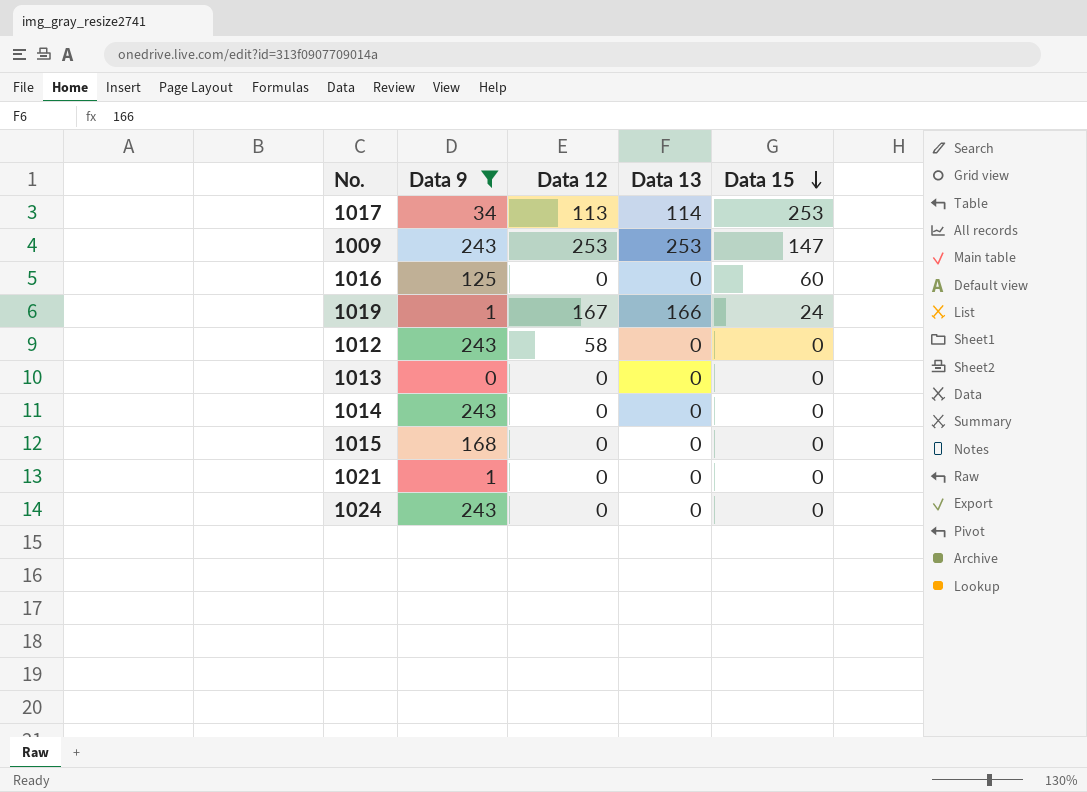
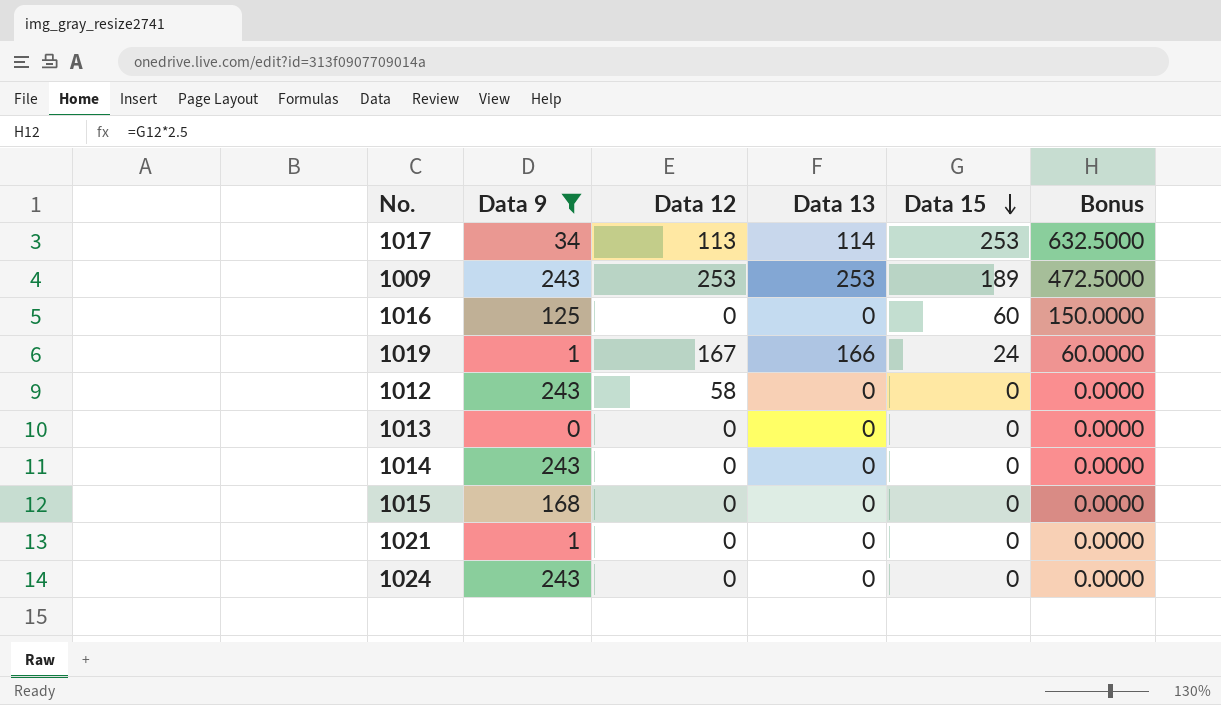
column Bonus | formula: none -> [Data 15] * 2.5
1009 | Data 15: 147 -> 189

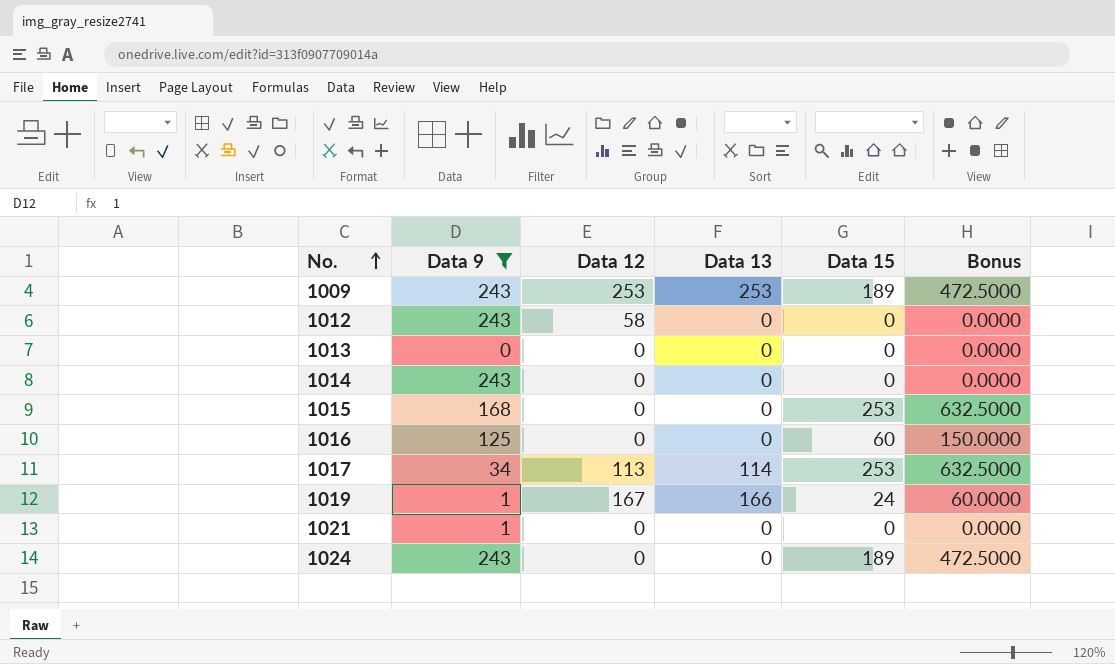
row order: Data 15 descending -> No. ascending
1015 | Data 15: 0 -> 253
1015 | Bonus: 0.0000 -> 632.5000
1024 | Data 15: 0 -> 189
1024 | Bonus: 0.0000 -> 472.5000

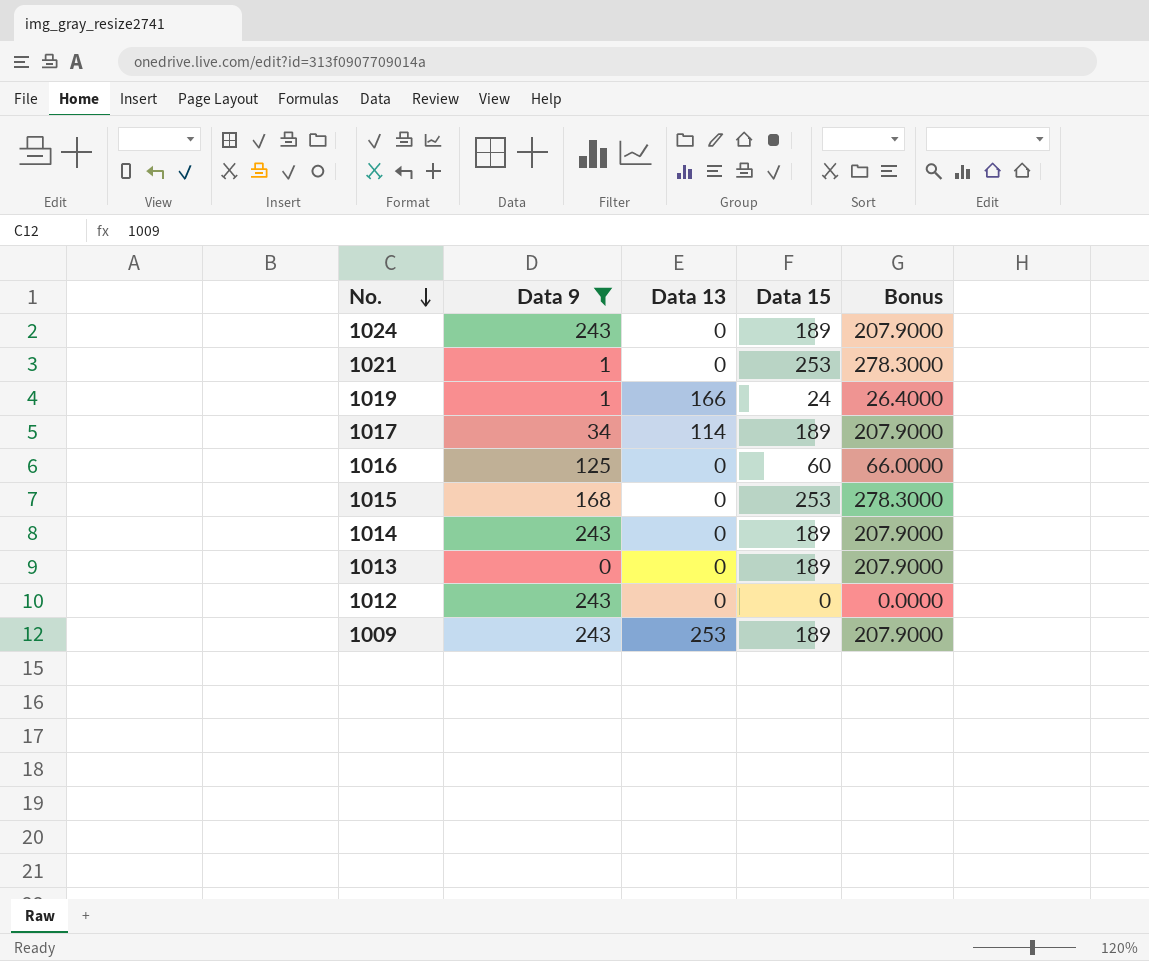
row order: No. ascending -> No. descending
column Data 12 | position: 3 -> none
column Bonus | formula: [Data 15] * 2.5 -> [Data 15] * 1.1
1021 | Data 15: 0 -> 253
1017 | Data 15: 253 -> 189
1014 | Data 15: 0 -> 189
1013 | Data 15: 0 -> 189

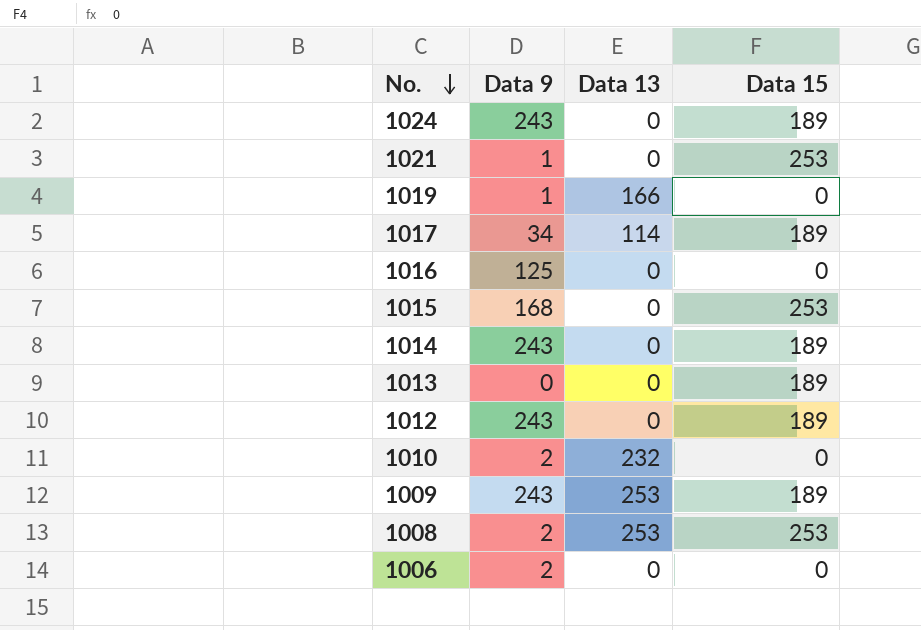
filter: Data 9 != 2 -> none
column Bonus | formula: [Data 15] * 1.1 -> none
1019 | Data 15: 24 -> 0
1016 | Data 15: 60 -> 0
1012 | Data 15: 0 -> 189

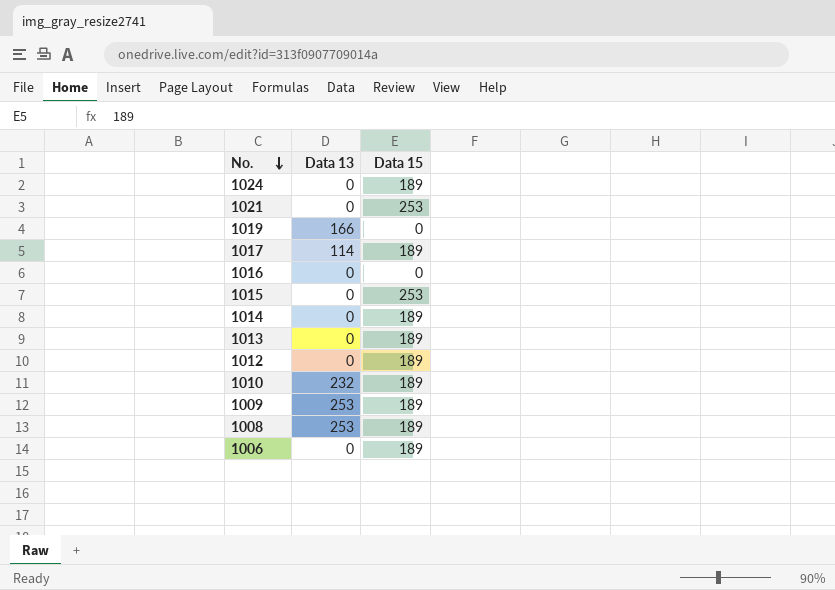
column Data 9 | position: 2 -> none
1010 | Data 15: 0 -> 189
1008 | Data 15: 253 -> 189
1006 | Data 15: 0 -> 189

